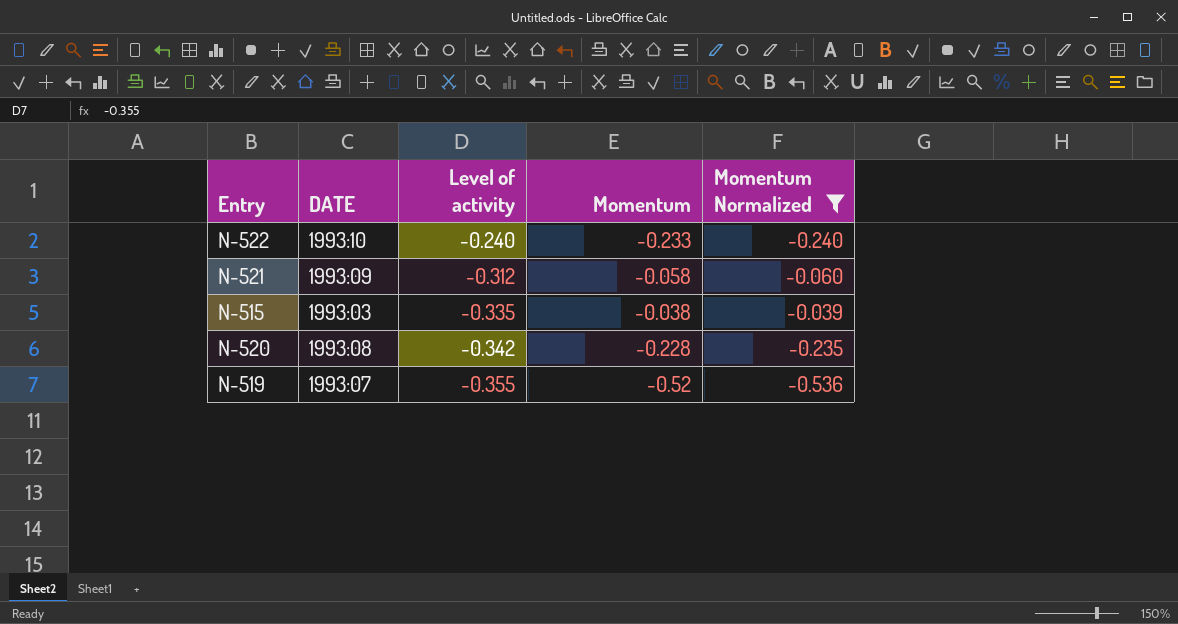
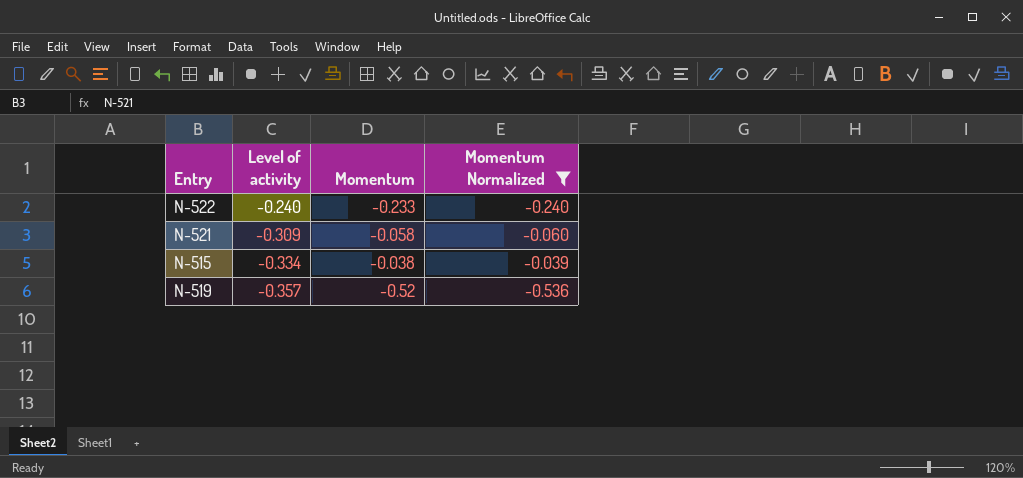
column DATE | position: 2 -> none
row N-520: 1993:08 | -0.342 | -0.228 | -0.235 -> none
N-521 | Level of activity: -0.312 -> -0.309
N-515 | Level of activity: -0.335 -> -0.334
N-519 | Level of activity: -0.355 -> -0.357

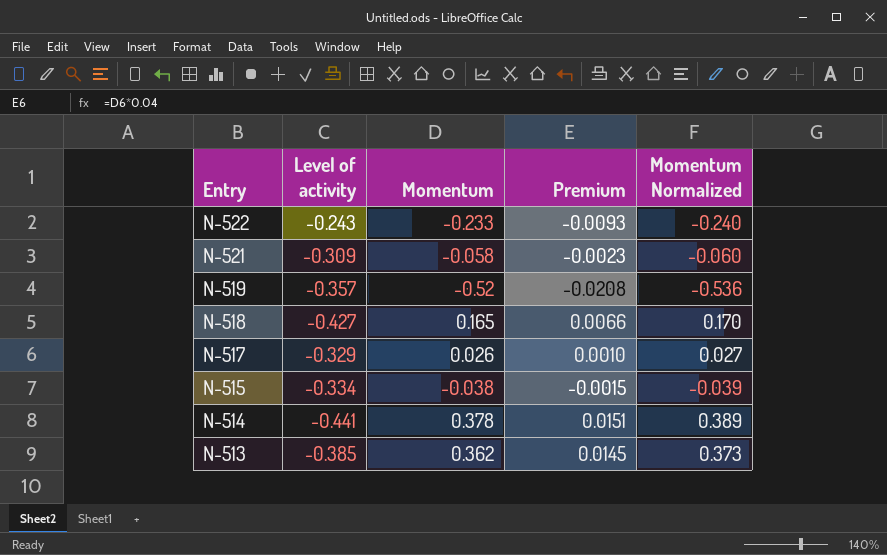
filter: Momentum Normalized <= -0.039 -> none
row order: Level of activity descending -> Entry descending
column Premium | formula: none -> [Momentum] * 0.04
N-522 | Level of activity: -0.240 -> -0.243

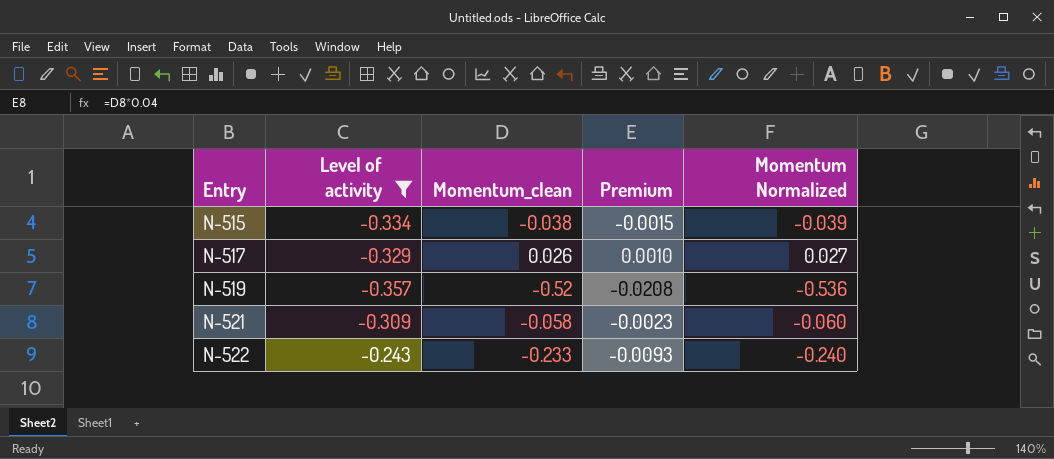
filter: none -> Level of activity >= -0.357
row order: Entry descending -> Entry ascending
column name: Momentum -> Momentum_clean

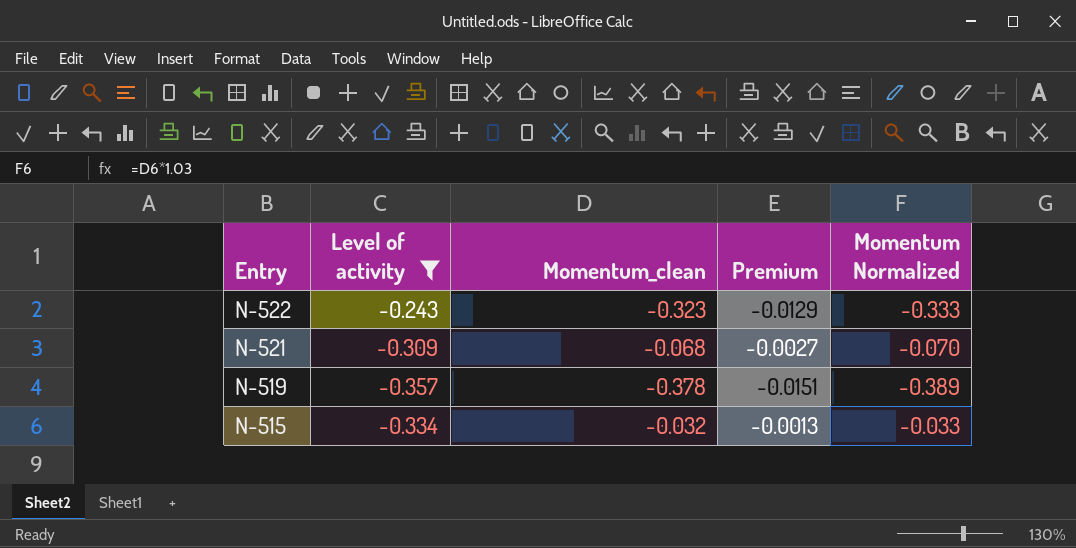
row order: Entry ascending -> Entry descending
row N-517: -0.329 | 0.026 | 0.0010 | 0.027 -> none
N-522 | Momentum_clean: -0.233 -> -0.323
N-522 | Premium: -0.0093 -> -0.0129
N-522 | Momentum Normalized: -0.240 -> -0.333
N-521 | Momentum_clean: -0.058 -> -0.068
N-521 | Premium: -0.0023 -> -0.0027
N-521 | Momentum Normalized: -0.060 -> -0.070
N-519 | Momentum_clean: -0.52 -> -0.378
N-519 | Premium: -0.0208 -> -0.0151
N-519 | Momentum Normalized: -0.536 -> -0.389
N-515 | Momentum_clean: -0.038 -> -0.032
N-515 | Premium: -0.0015 -> -0.0013
N-515 | Momentum Normalized: -0.039 -> -0.033

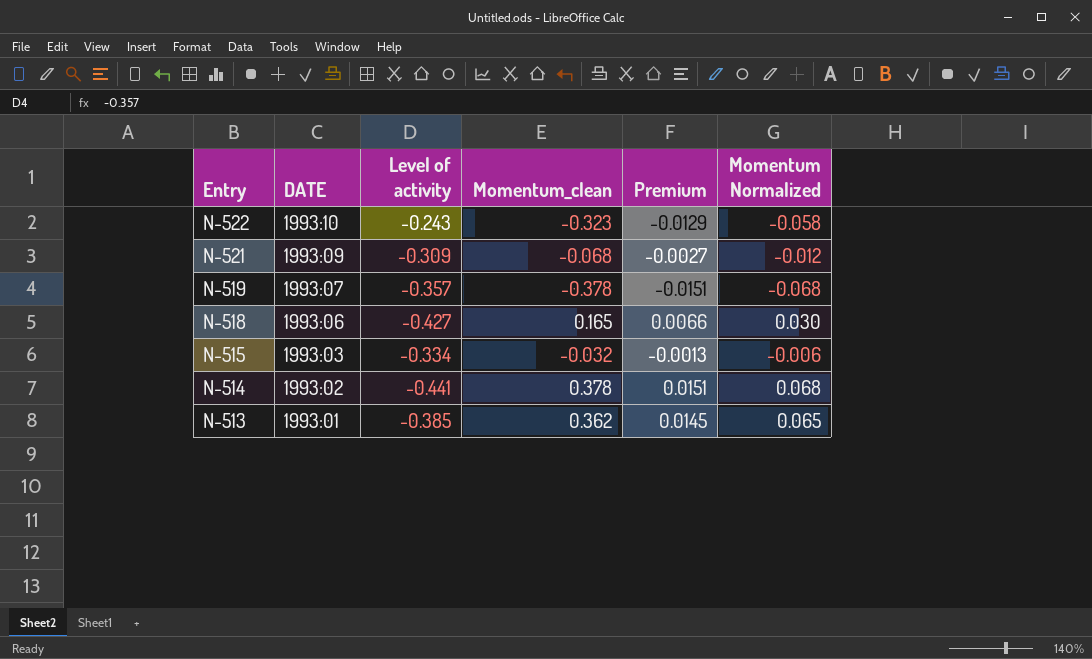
filter: Level of activity >= -0.357 -> none
column DATE | position: none -> 2
column Momentum Normalized | formula: [Momentum_clean] * 1.03 -> [Momentum_clean] * 0.18

